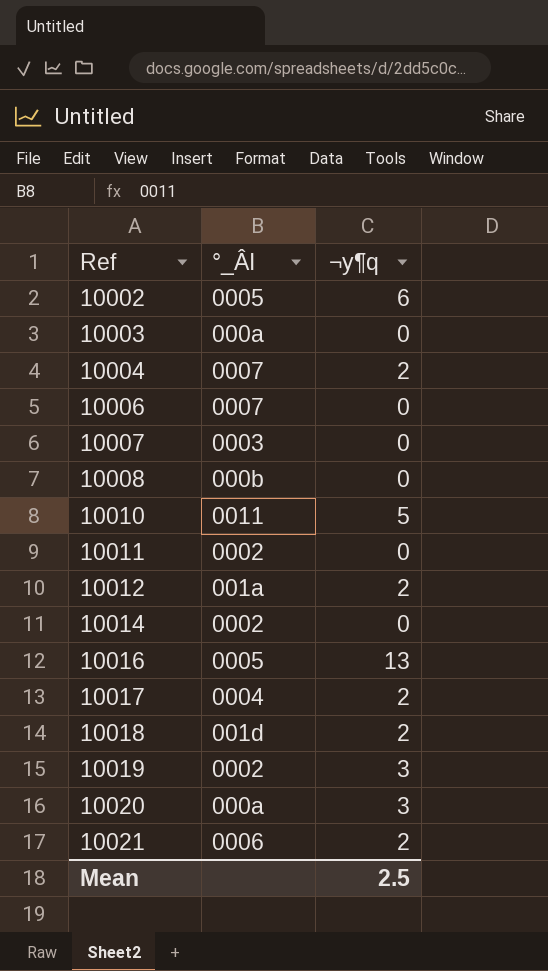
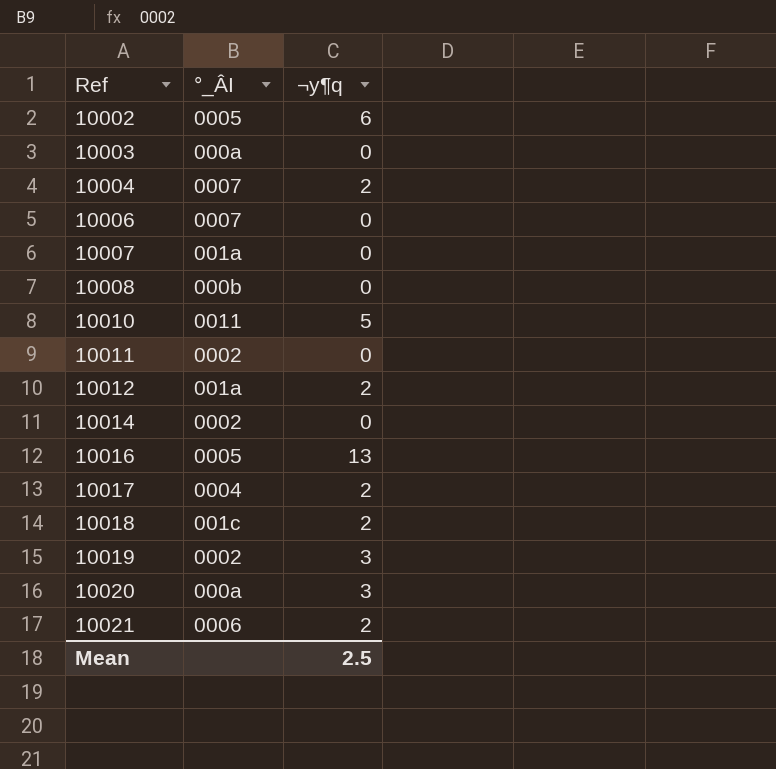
10007 | °_ÂI: 0003 -> 001a
10018 | °_ÂI: 001d -> 001c

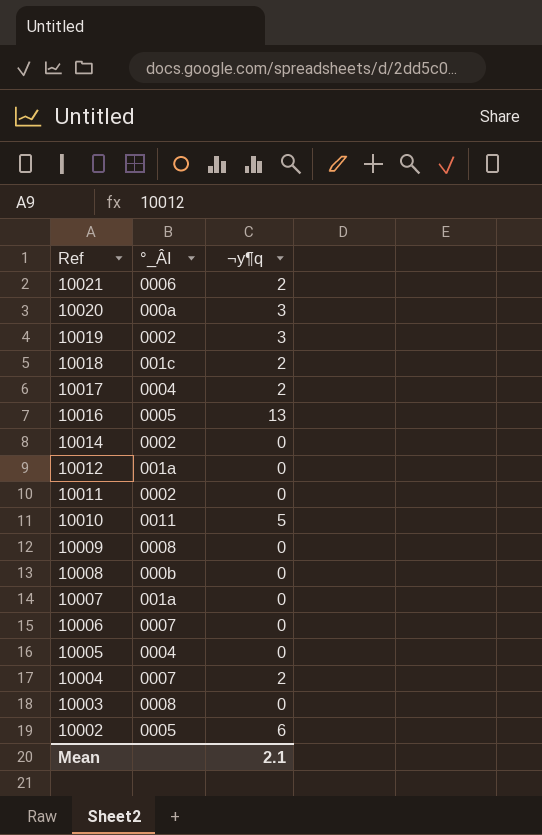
row order: Ref ascending -> Ref descending
10012 | ¬y¶q: 2 -> 0
row 10009: none -> 0008 | 0
row 10005: none -> 0004 | 0
10003 | °_ÂI: 000a -> 0008
Mean | ¬y¶q: 2.5 -> 2.1

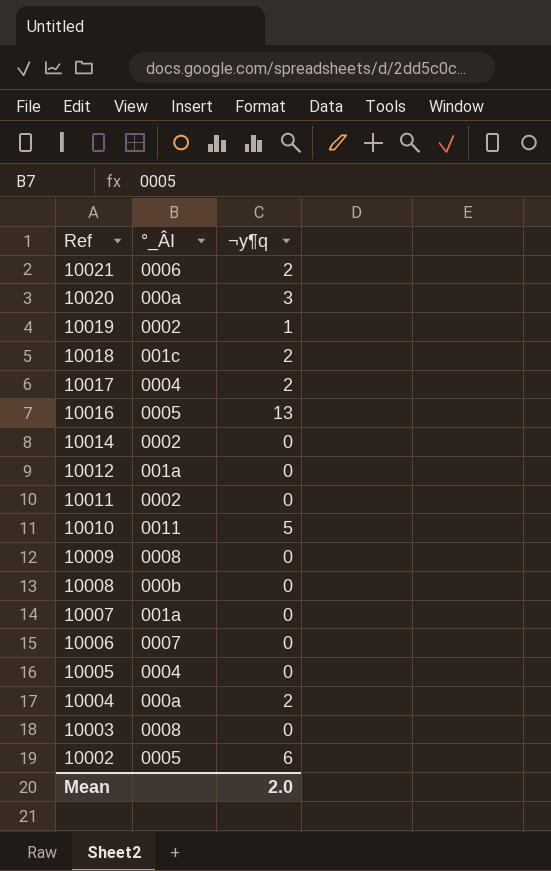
10019 | ¬y¶q: 3 -> 1
10004 | °_ÂI: 0007 -> 000a
Mean | ¬y¶q: 2.1 -> 2.0

